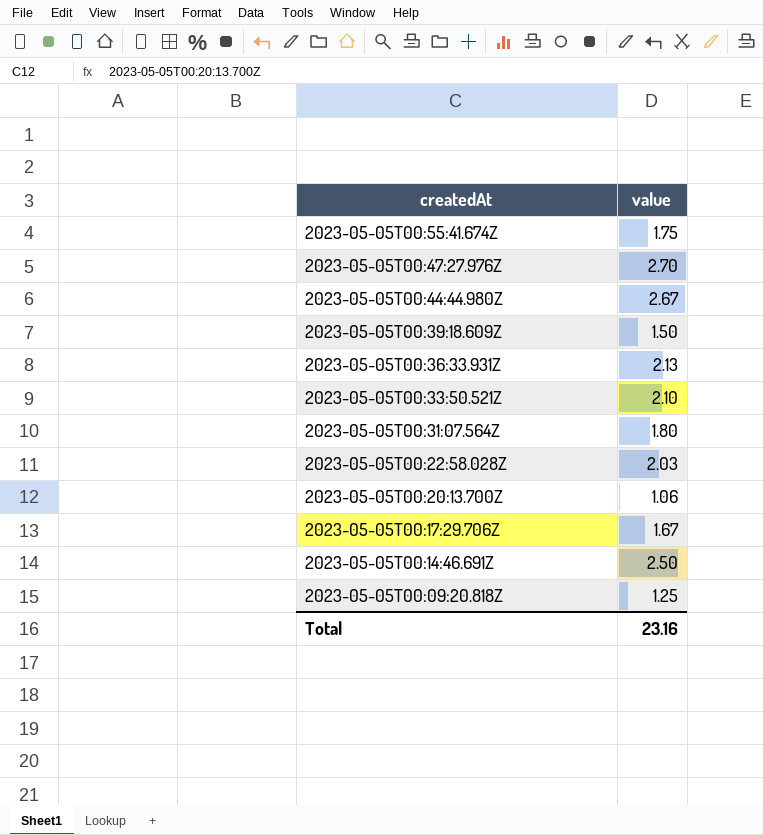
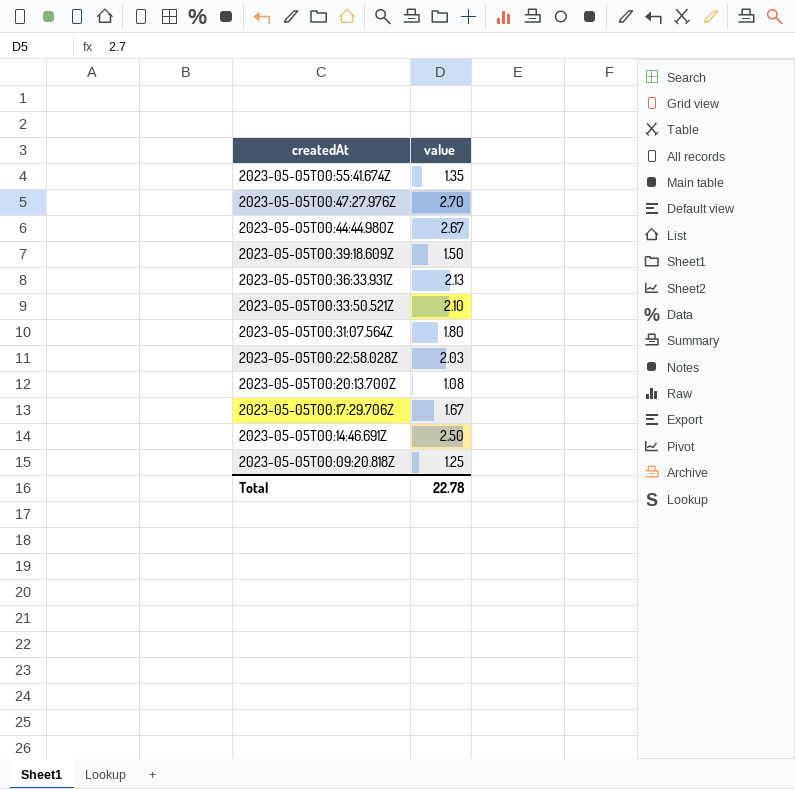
2023-05-05T00:55:41.674Z | value: 1.75 -> 1.35
2023-05-05T00:20:13.700Z | value: 1.06 -> 1.08
Total | value: 23.16 -> 22.78

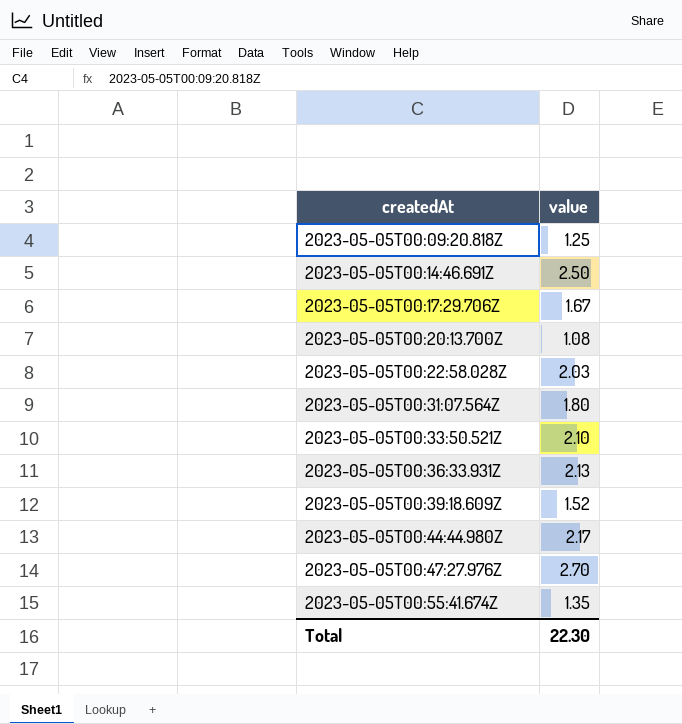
row order: createdAt descending -> createdAt ascending
2023-05-05T00:39:18.609Z | value: 1.50 -> 1.52
2023-05-05T00:44:44.980Z | value: 2.67 -> 2.17
Total | value: 22.78 -> 22.30

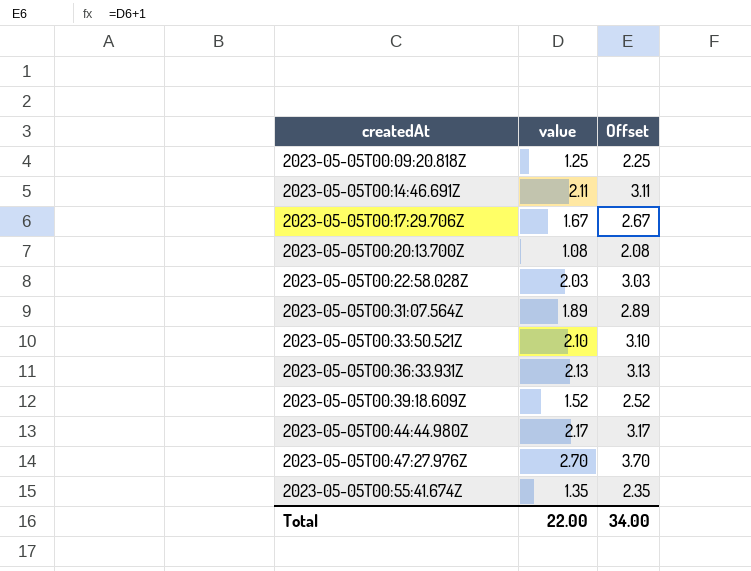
column Offset | formula: none -> [value] + 1
2023-05-05T00:14:46.691Z | value: 2.50 -> 2.11
2023-05-05T00:31:07.564Z | value: 1.80 -> 1.89
Total | value: 22.30 -> 22.00

